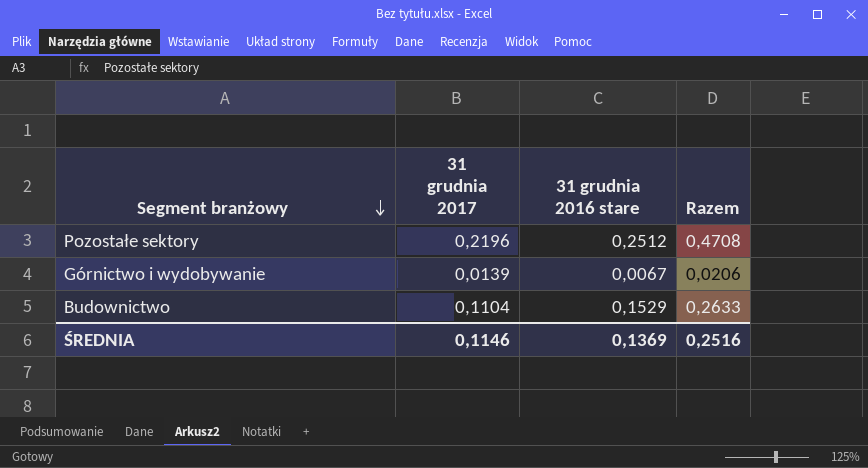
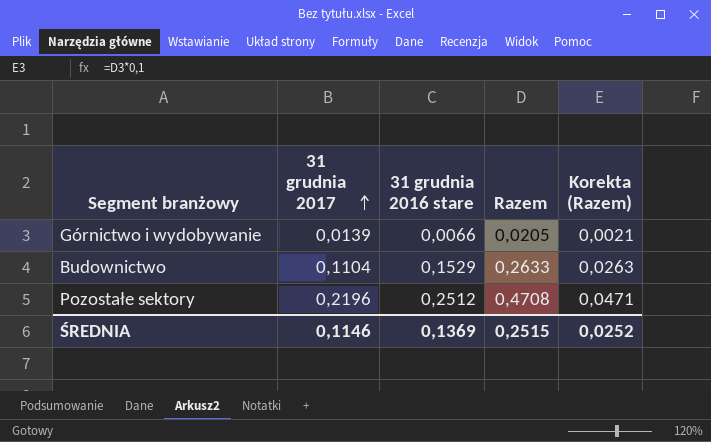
row order: Segment branżowy descending -> 31 grudnia 2017 ascending
column Korekta (Razem) | formula: none -> [Razem] * 0,1
Górnictwo i wydobywanie | 31 grudnia 2016 stare: 0,0067 -> 0,0066
Górnictwo i wydobywanie | Razem: 0,0206 -> 0,0205
ŚREDNIA | Razem: 0,2516 -> 0,2515

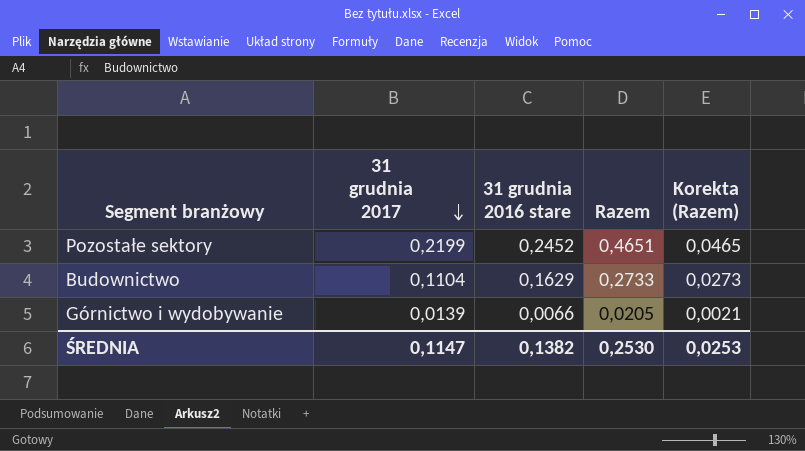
row order: 31 grudnia 2017 ascending -> 31 grudnia 2017 descending
Pozostałe sektory | 31 grudnia 2017: 0,2196 -> 0,2199
Pozostałe sektory | 31 grudnia 2016 stare: 0,2512 -> 0,2452
Pozostałe sektory | Razem: 0,4708 -> 0,4651
Pozostałe sektory | Korekta (Razem): 0,0471 -> 0,0465
Budownictwo | 31 grudnia 2016 stare: 0,1529 -> 0,1629
Budownictwo | Razem: 0,2633 -> 0,2733
Budownictwo | Korekta (Razem): 0,0263 -> 0,0273
ŚREDNIA | 31 grudnia 2017: 0,1146 -> 0,1147
ŚREDNIA | 31 grudnia 2016 stare: 0,1369 -> 0,1382
ŚREDNIA | Razem: 0,2515 -> 0,2530
ŚREDNIA | Korekta (Razem): 0,0252 -> 0,0253

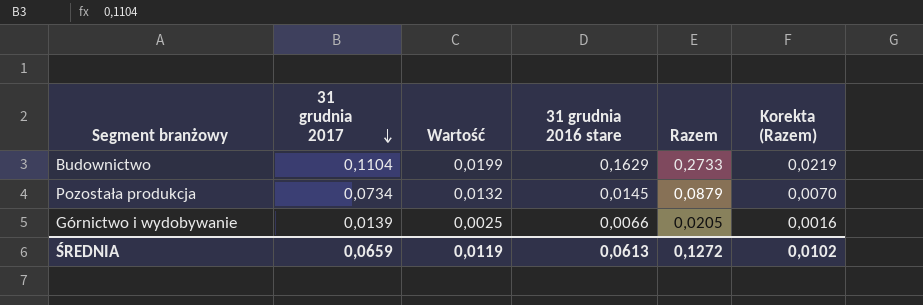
column Wartość | formula: none -> [31 grudnia 2017] * 0,18
column Korekta (Razem) | formula: [Razem] * 0,1 -> [Razem] * 0,08
row Pozostałe sektory: 0,2199 | 0,2452 | 0,4651 | 0,0465 -> none
row Pozostała produkcja: none -> 0,0734 | 0,0132 | 0,0145 | 0,0879 | 0,0070
ŚREDNIA | 31 grudnia 2017: 0,1147 -> 0,0659
ŚREDNIA | 31 grudnia 2016 stare: 0,1382 -> 0,0613
ŚREDNIA | Razem: 0,2530 -> 0,1272
ŚREDNIA | Korekta (Razem): 0,0253 -> 0,0102

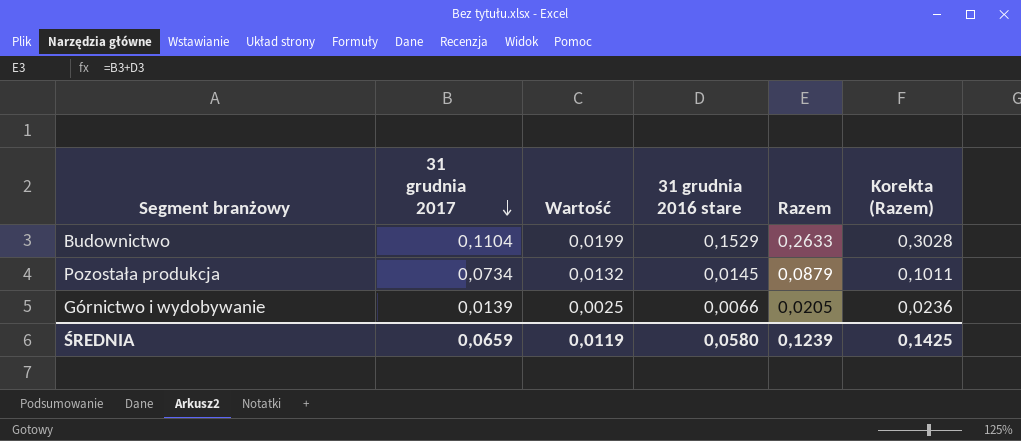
column Korekta (Razem) | formula: [Razem] * 0,08 -> [Razem] * 1,15
Budownictwo | 31 grudnia 2016 stare: 0,1629 -> 0,1529
Budownictwo | Razem: 0,2733 -> 0,2633
ŚREDNIA | 31 grudnia 2016 stare: 0,0613 -> 0,0580
ŚREDNIA | Razem: 0,1272 -> 0,1239
ŚREDNIA | Korekta (Razem): 0,0102 -> 0,1425

